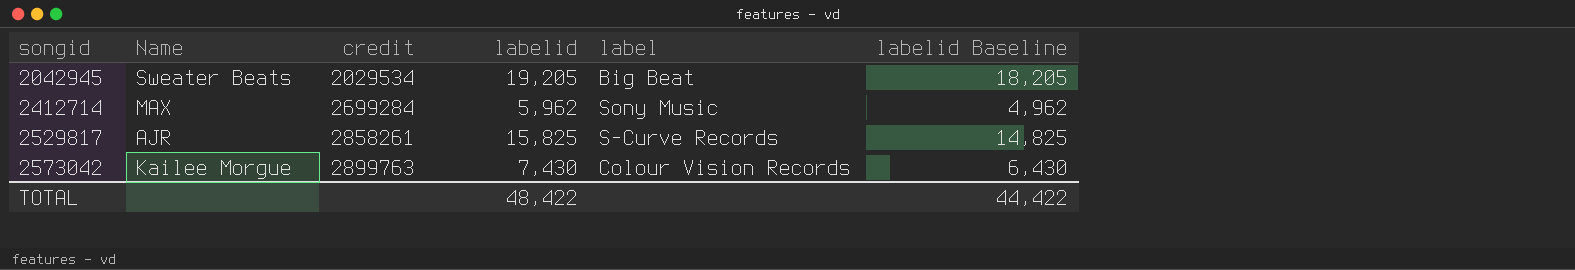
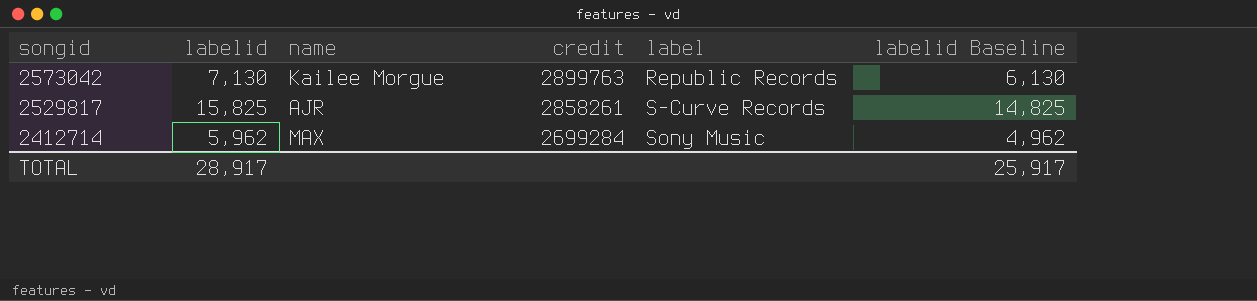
row order: songid ascending -> songid descending
column labelid | position: 4 -> 2
column name: Name -> name
row 2042945: Sweater Beats | 2029534 | 19,205 | Big Beat | 18,205 -> none
2573042 | labelid: 7,430 -> 7,130
2573042 | label: Colour Vision Records -> Republic Records
2573042 | labelid Baseline: 6,430 -> 6,130
TOTAL | labelid: 48,422 -> 28,917
TOTAL | labelid Baseline: 44,422 -> 25,917

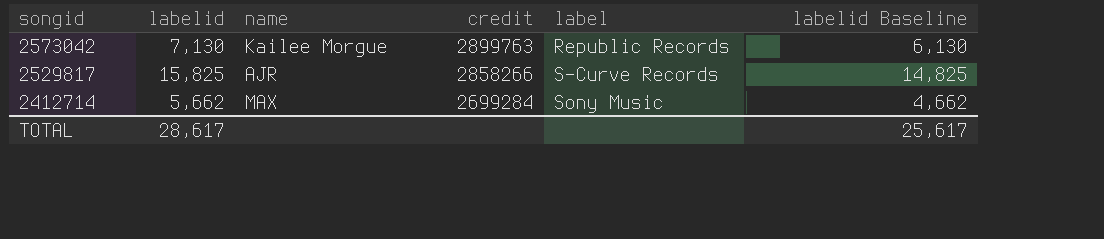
2529817 | credit: 2858261 -> 2858266
2412714 | labelid: 5,962 -> 5,662
2412714 | labelid Baseline: 4,962 -> 4,662
TOTAL | labelid: 28,917 -> 28,617
TOTAL | labelid Baseline: 25,917 -> 25,617

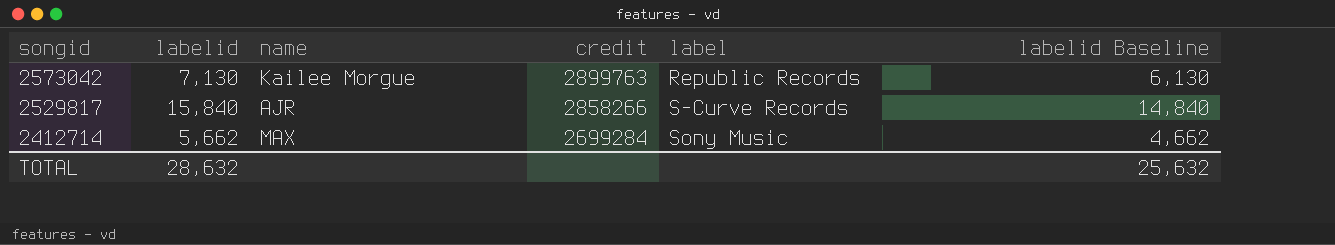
2529817 | labelid: 15,825 -> 15,840
2529817 | labelid Baseline: 14,825 -> 14,840
TOTAL | labelid: 28,617 -> 28,632
TOTAL | labelid Baseline: 25,617 -> 25,632

